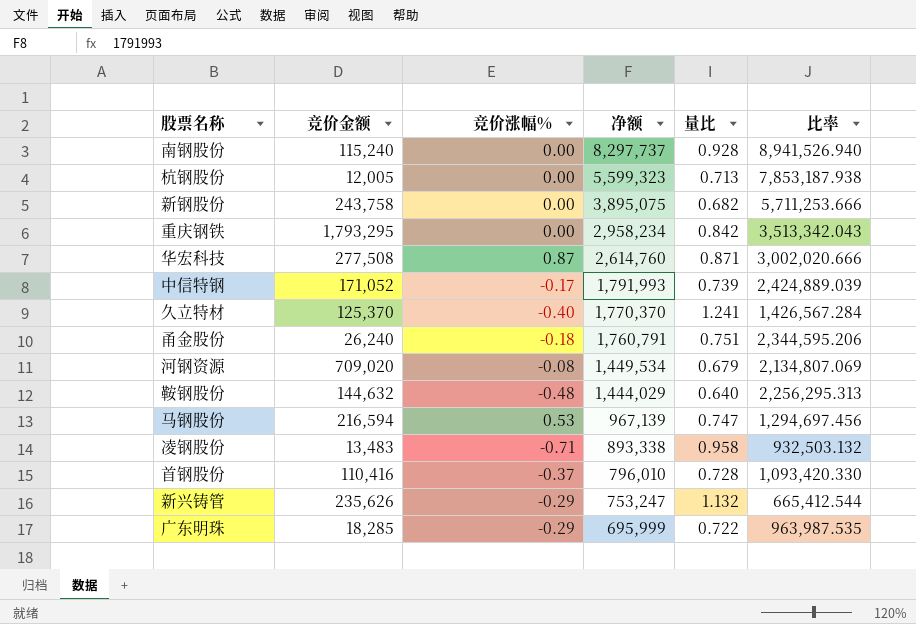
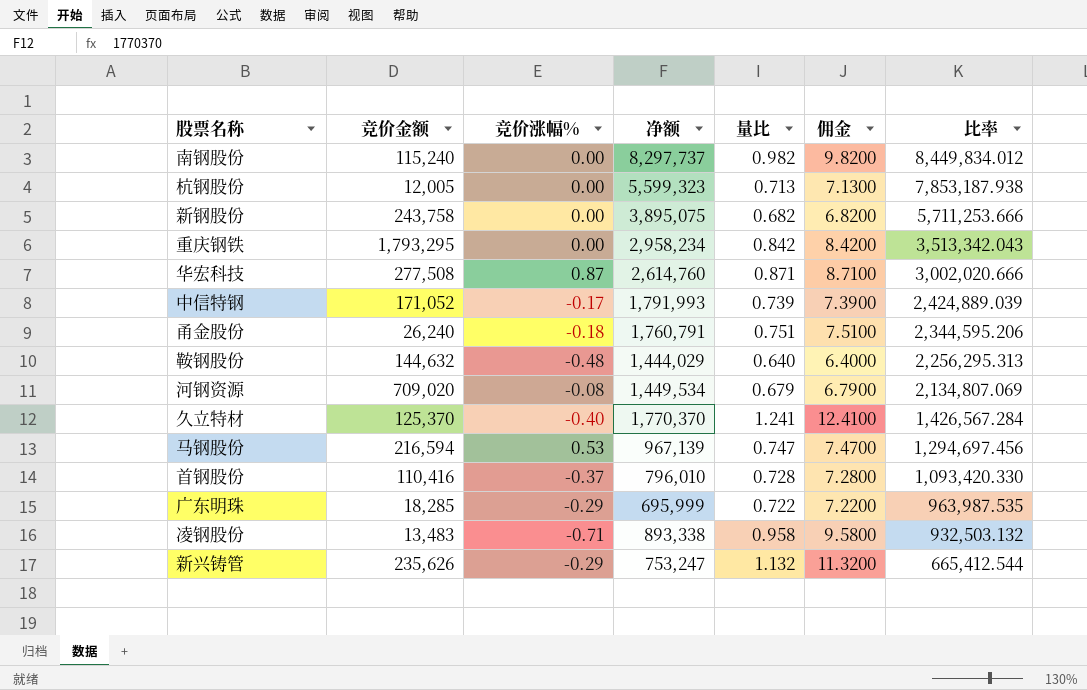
row order: 净额 descending -> 比率 descending
column 佣金 | formula: none -> [量比] * 10
南钢股份 | 量比: 0.928 -> 0.982
南钢股份 | 比率: 8,941,526.940 -> 8,449,834.012

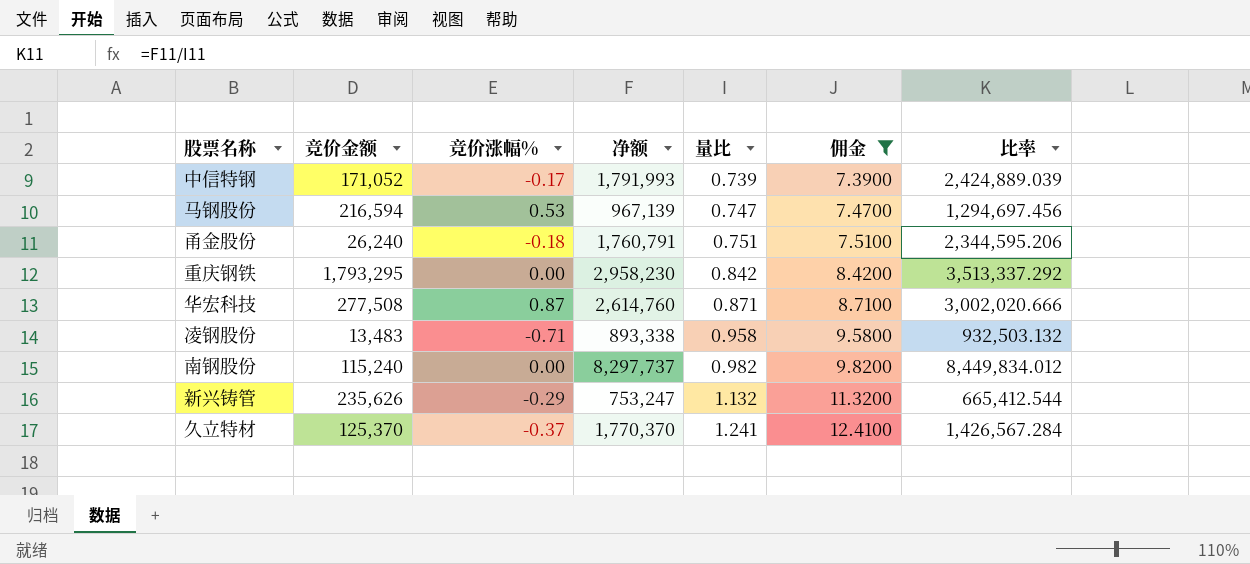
filter: none -> 佣金 >= 7.3900
row order: 比率 descending -> 量比 ascending
重庆钢铁 | 净额: 2,958,234 -> 2,958,230
重庆钢铁 | 比率: 3,513,342.043 -> 3,513,337.292
久立特材 | 竞价涨幅%: -0.40 -> -0.37

